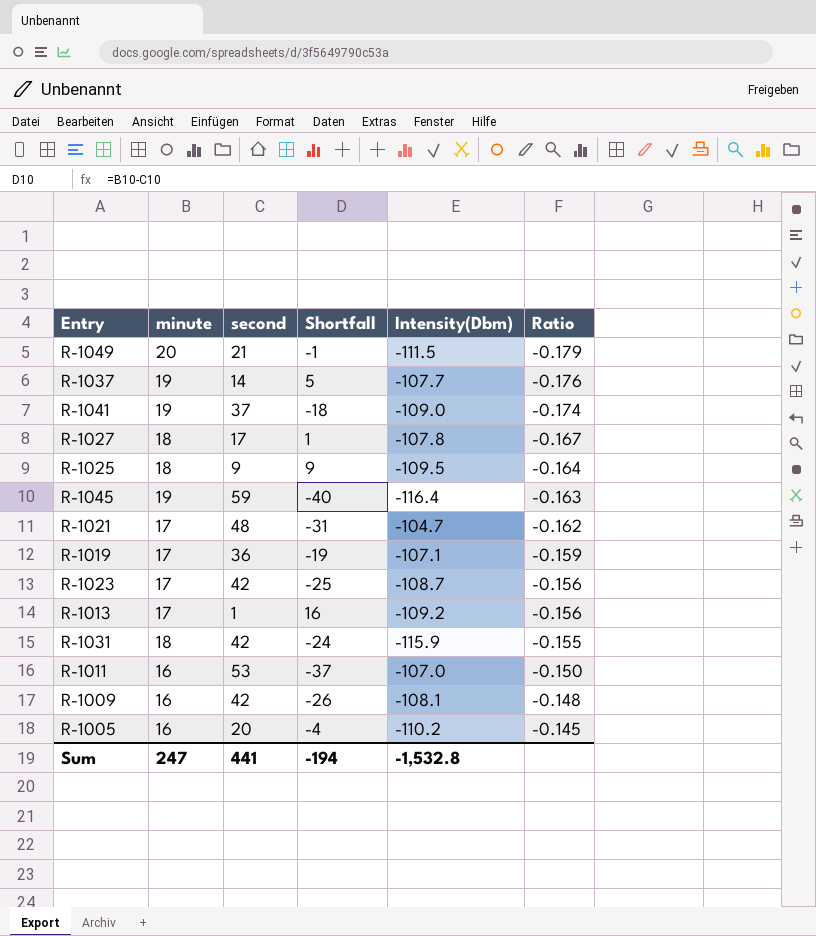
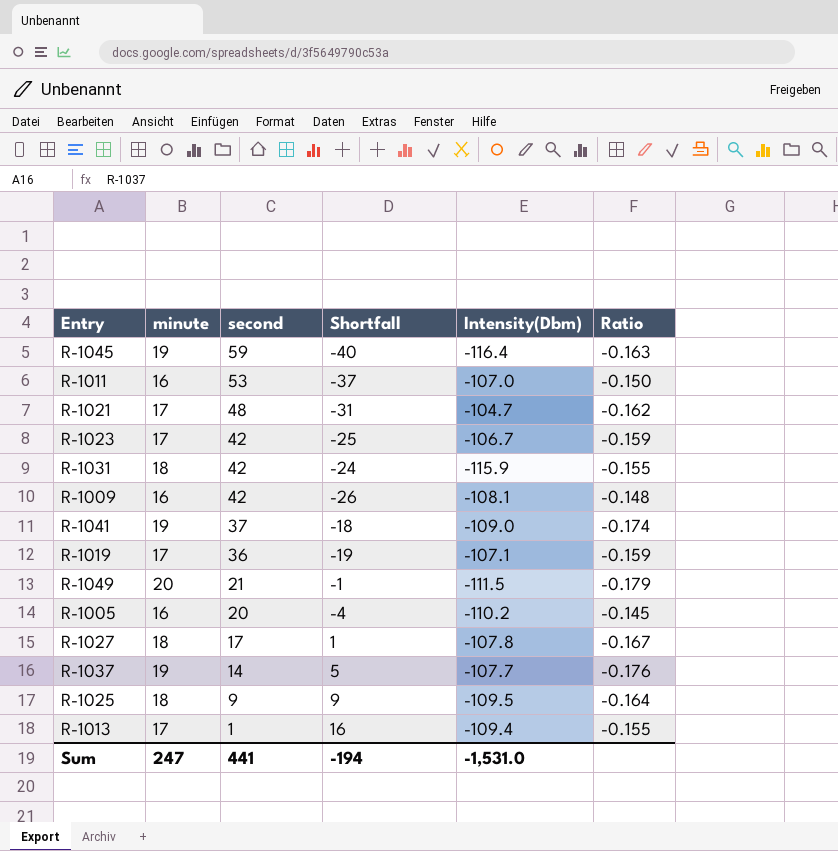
row order: Ratio ascending -> second descending
R-1023 | Intensity(Dbm): -108.7 -> -106.7
R-1023 | Ratio: -0.156 -> -0.159
R-1013 | Intensity(Dbm): -109.2 -> -109.4
R-1013 | Ratio: -0.156 -> -0.155
Sum | Intensity(Dbm): -1,532.8 -> -1,531.0

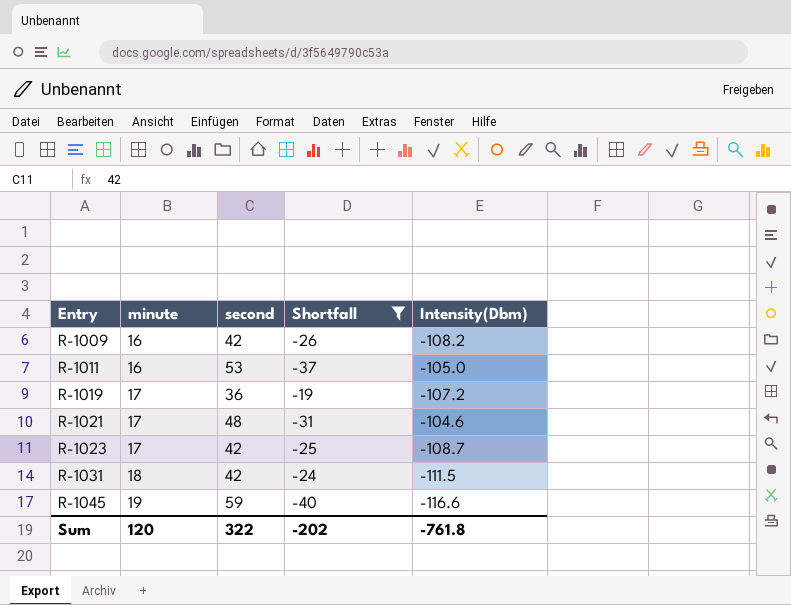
filter: none -> Shortfall <= -19
row order: second descending -> Entry ascending
column Ratio | formula: [minute] / [Intensity(Dbm)] -> none
R-1009 | Intensity(Dbm): -108.1 -> -108.2
R-1011 | Intensity(Dbm): -107.0 -> -105.0
R-1019 | Intensity(Dbm): -107.1 -> -107.2
R-1021 | Intensity(Dbm): -104.7 -> -104.6
R-1023 | Intensity(Dbm): -106.7 -> -108.7
R-1031 | Intensity(Dbm): -115.9 -> -111.5
R-1045 | Intensity(Dbm): -116.4 -> -116.6
Sum | minute: 247 -> 120
Sum | second: 441 -> 322
Sum | Shortfall: -194 -> -202
Sum | Intensity(Dbm): -1,531.0 -> -761.8

